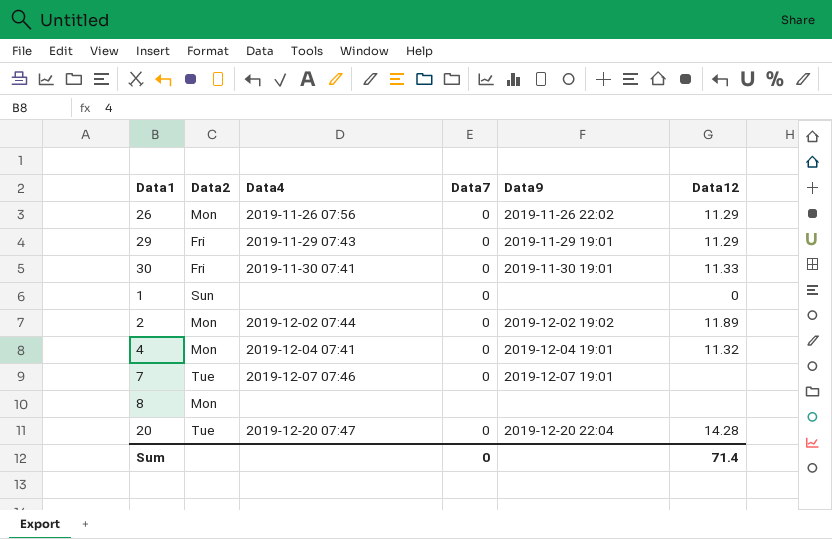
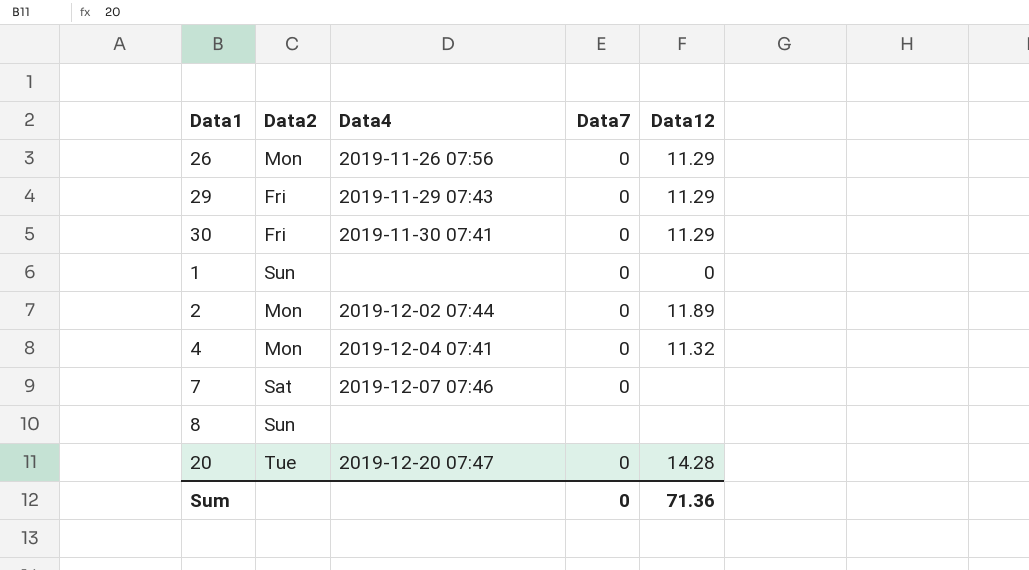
column Data9 | position: 5 -> none
30 | Data12: 11.33 -> 11.29
7 | Data2: Tue -> Sat
8 | Data2: Mon -> Sun
Sum | Data12: 71.4 -> 71.36

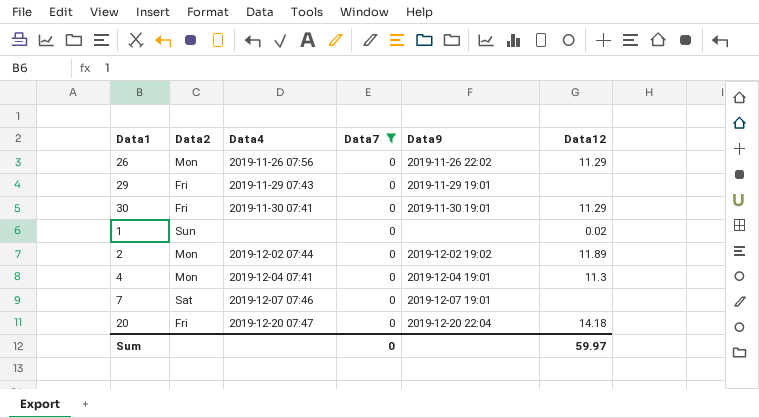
filter: none -> Data7 = 0
column Data9 | position: none -> 5
29 | Data12: 11.29 -> none
1 | Data12: 0 -> 0.02
4 | Data12: 11.32 -> 11.3
20 | Data2: Tue -> Fri
20 | Data12: 14.28 -> 14.18
Sum | Data12: 71.36 -> 59.97

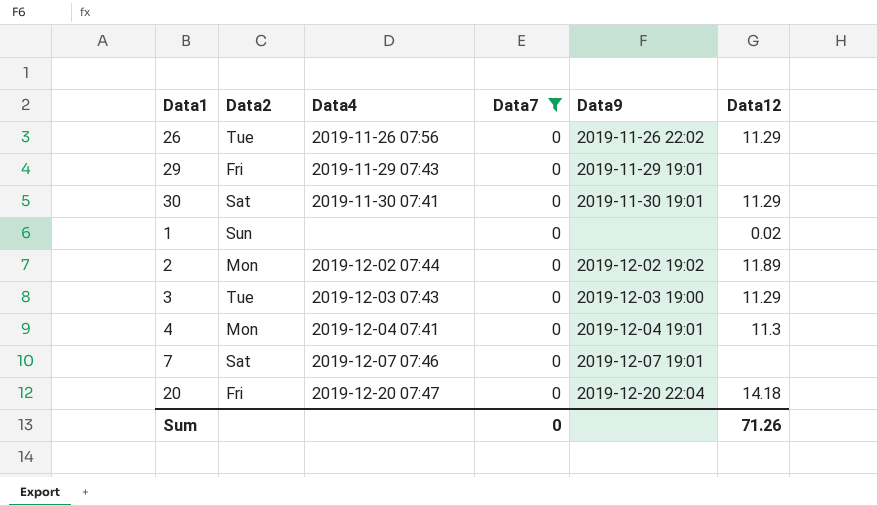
26 | Data2: Mon -> Tue
30 | Data2: Fri -> Sat
row 3: none -> Tue | 2019-12-03 07:43 | 0 | 2019-12-03 19:00 | 11.29
Sum | Data12: 59.97 -> 71.26

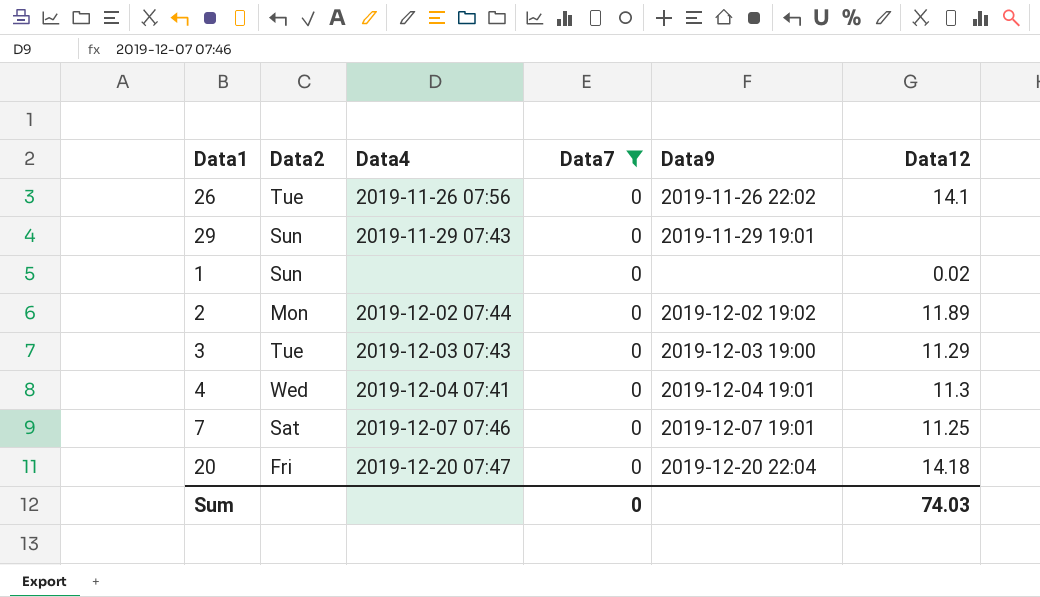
row 30: Sat | 2019-11-30 07:41 | 0 | 2019-11-30 19:01 | 11.29 -> none
26 | Data12: 11.29 -> 14.1
29 | Data2: Fri -> Sun
4 | Data2: Mon -> Wed
7 | Data12: none -> 11.25
Sum | Data12: 71.26 -> 74.03

